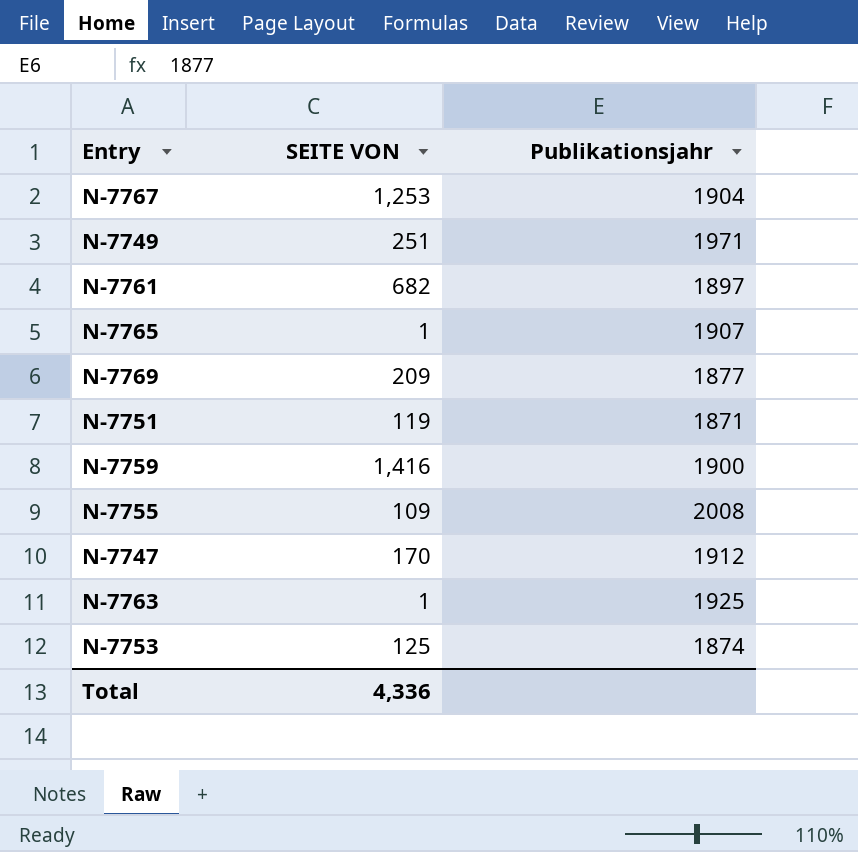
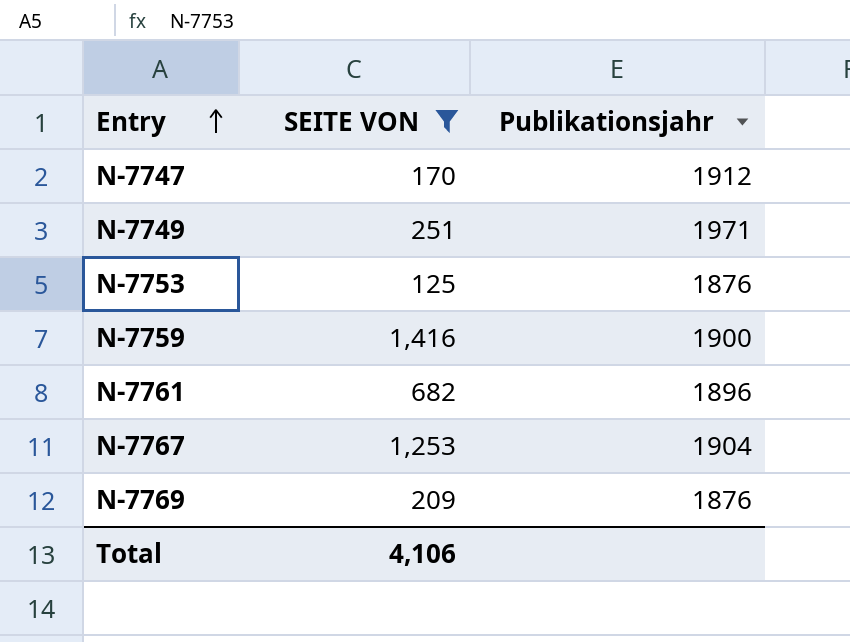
filter: none -> SEITE VON >= 125
row order: none -> Entry ascending
N-7753 | Publikationsjahr: 1874 -> 1876
N-7761 | Publikationsjahr: 1897 -> 1896
N-7769 | Publikationsjahr: 1877 -> 1876
Total | SEITE VON: 4,336 -> 4,106

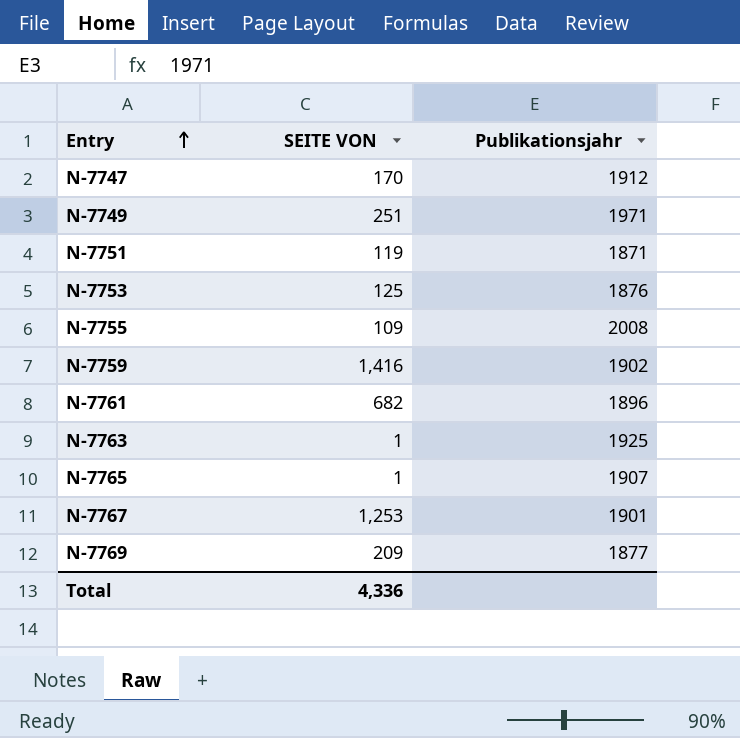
filter: SEITE VON >= 125 -> none
N-7759 | Publikationsjahr: 1900 -> 1902
N-7767 | Publikationsjahr: 1904 -> 1901
N-7769 | Publikationsjahr: 1876 -> 1877
Total | SEITE VON: 4,106 -> 4,336

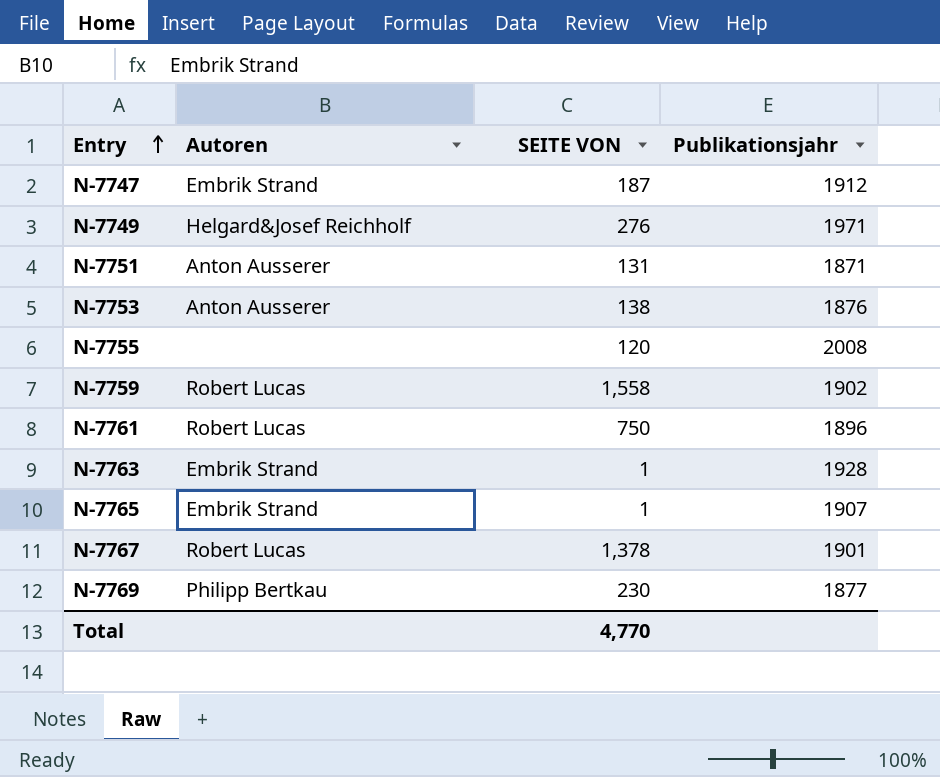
column Autoren | position: none -> 2
N-7747 | SEITE VON: 170 -> 187
N-7749 | SEITE VON: 251 -> 276
N-7751 | SEITE VON: 119 -> 131
N-7753 | SEITE VON: 125 -> 138
N-7755 | SEITE VON: 109 -> 120
N-7759 | SEITE VON: 1,416 -> 1,558
N-7761 | SEITE VON: 682 -> 750
N-7763 | Publikationsjahr: 1925 -> 1928
N-7767 | SEITE VON: 1,253 -> 1,378
N-7769 | SEITE VON: 209 -> 230
Total | SEITE VON: 4,336 -> 4,770

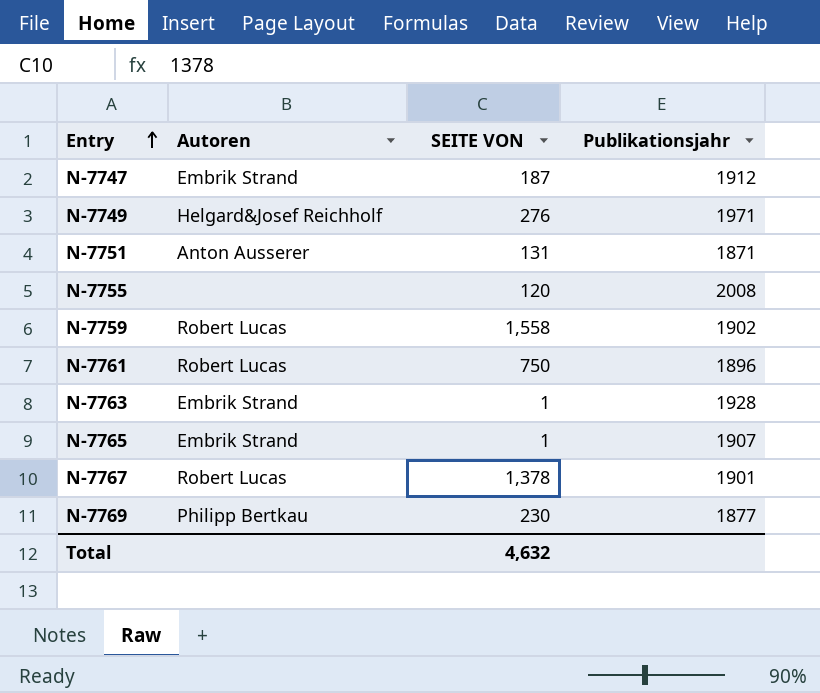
row N-7753: Anton Ausserer | 138 | 1876 -> none
Total | SEITE VON: 4,770 -> 4,632

